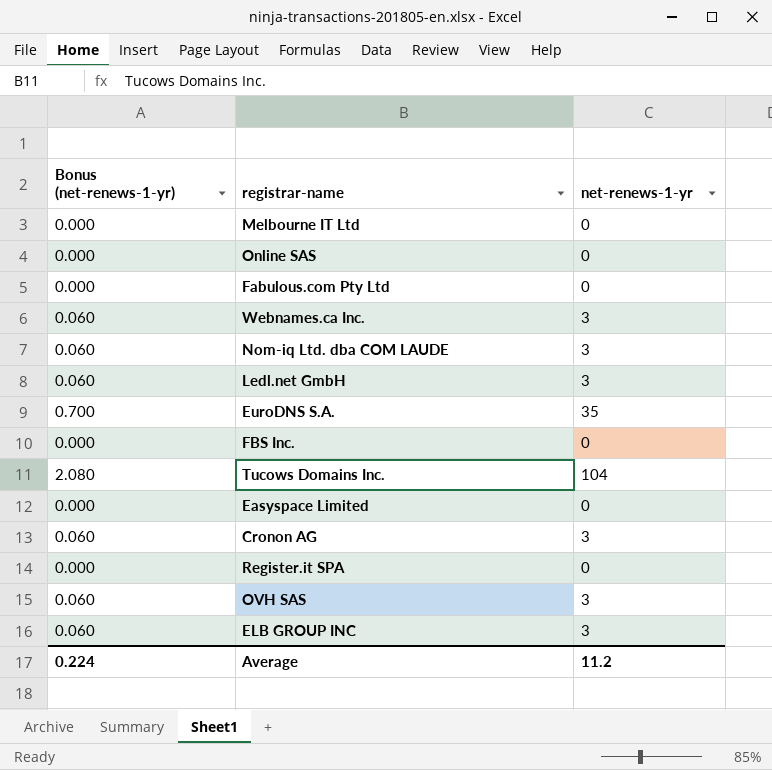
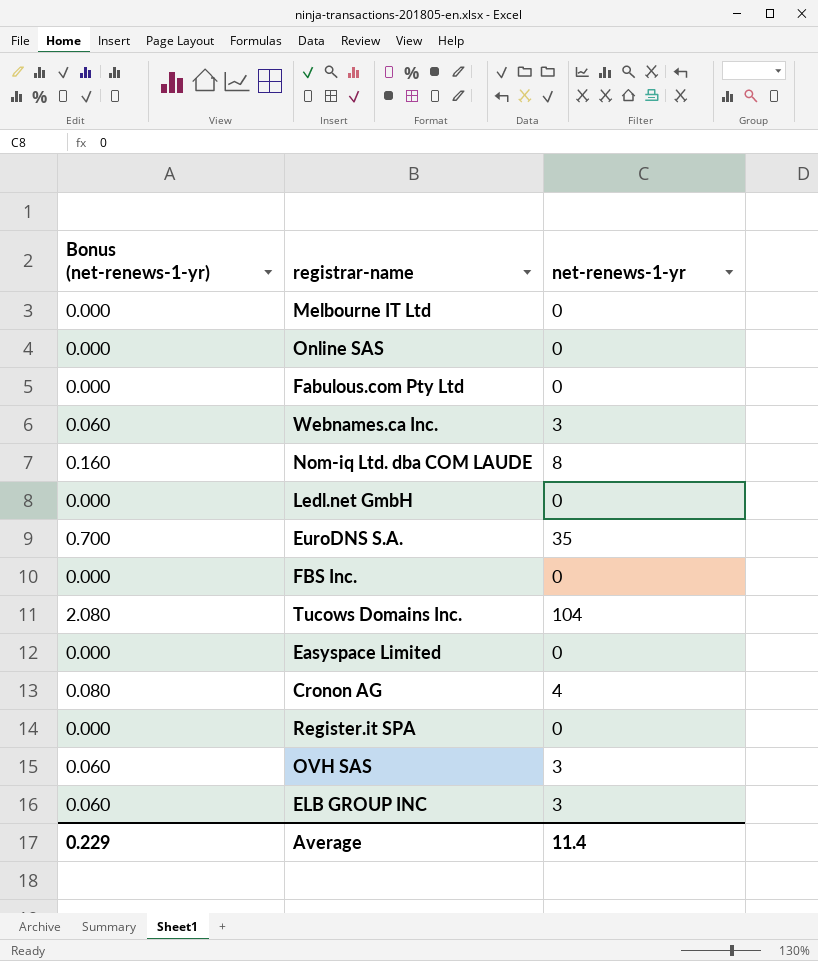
Nom-iq Ltd. dba COM LAUDE | Bonus (net-renews-1-yr): 0.060 -> 0.160
Nom-iq Ltd. dba COM LAUDE | net-renews-1-yr: 3 -> 8
Ledl.net GmbH | Bonus (net-renews-1-yr): 0.060 -> 0.000
Ledl.net GmbH | net-renews-1-yr: 3 -> 0
Cronon AG | Bonus (net-renews-1-yr): 0.060 -> 0.080
Cronon AG | net-renews-1-yr: 3 -> 4
Average | Bonus (net-renews-1-yr): 0.224 -> 0.229
Average | net-renews-1-yr: 11.2 -> 11.4

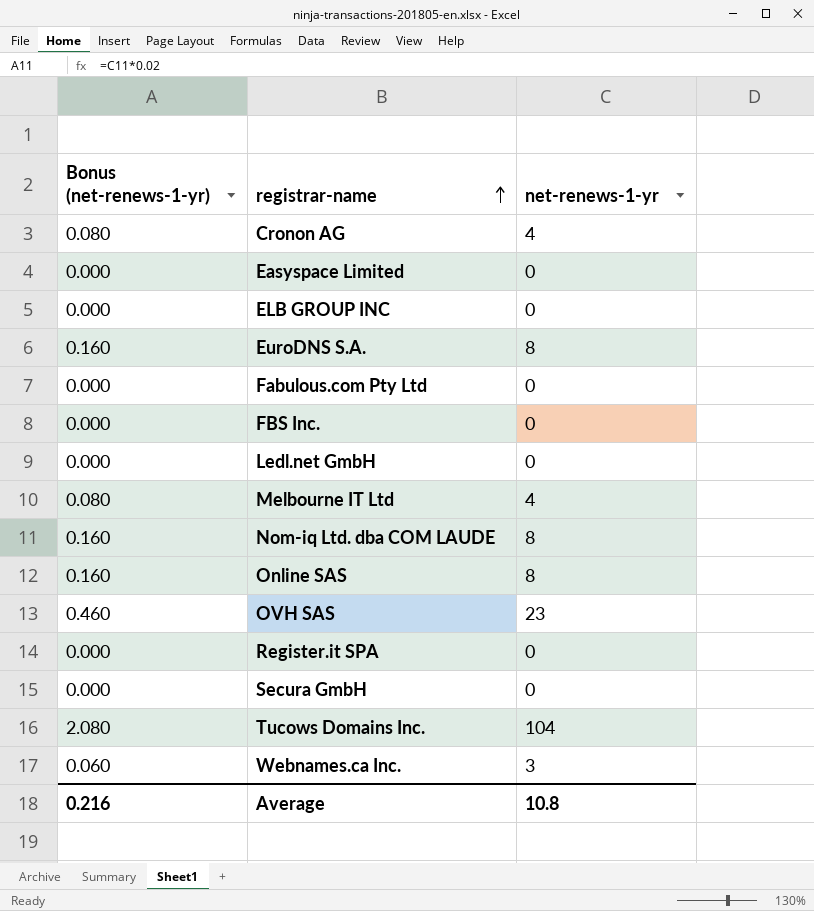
row order: none -> registrar-name ascending
ELB GROUP INC | Bonus (net-renews-1-yr): 0.060 -> 0.000
ELB GROUP INC | net-renews-1-yr: 3 -> 0
EuroDNS S.A. | Bonus (net-renews-1-yr): 0.700 -> 0.160
EuroDNS S.A. | net-renews-1-yr: 35 -> 8
Melbourne IT Ltd | Bonus (net-renews-1-yr): 0.000 -> 0.080
Melbourne IT Ltd | net-renews-1-yr: 0 -> 4
Online SAS | Bonus (net-renews-1-yr): 0.000 -> 0.160
Online SAS | net-renews-1-yr: 0 -> 8
OVH SAS | Bonus (net-renews-1-yr): 0.060 -> 0.460
OVH SAS | net-renews-1-yr: 3 -> 23
row Secura GmbH: none -> 0.000 | 0
Average | Bonus (net-renews-1-yr): 0.229 -> 0.216
Average | net-renews-1-yr: 11.4 -> 10.8

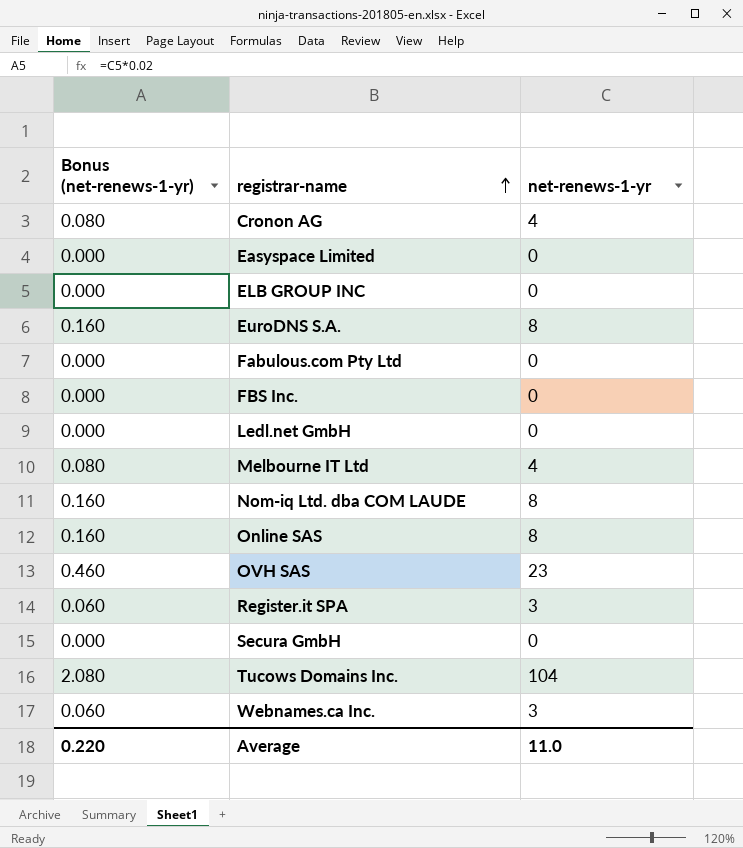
Register.it SPA | Bonus (net-renews-1-yr): 0.000 -> 0.060
Register.it SPA | net-renews-1-yr: 0 -> 3
Average | Bonus (net-renews-1-yr): 0.216 -> 0.220
Average | net-renews-1-yr: 10.8 -> 11.0

